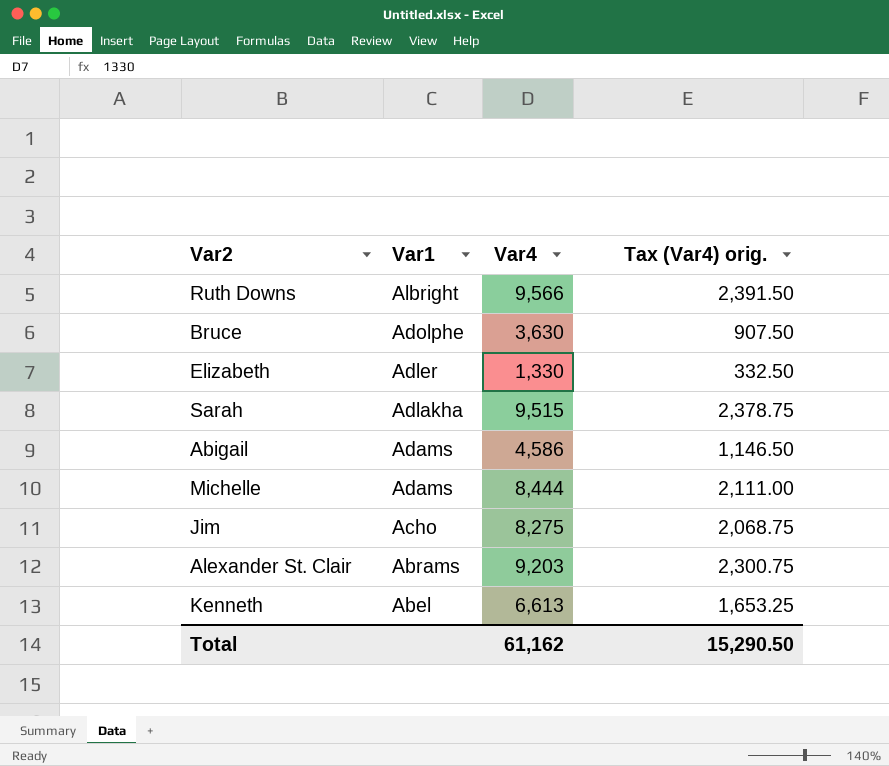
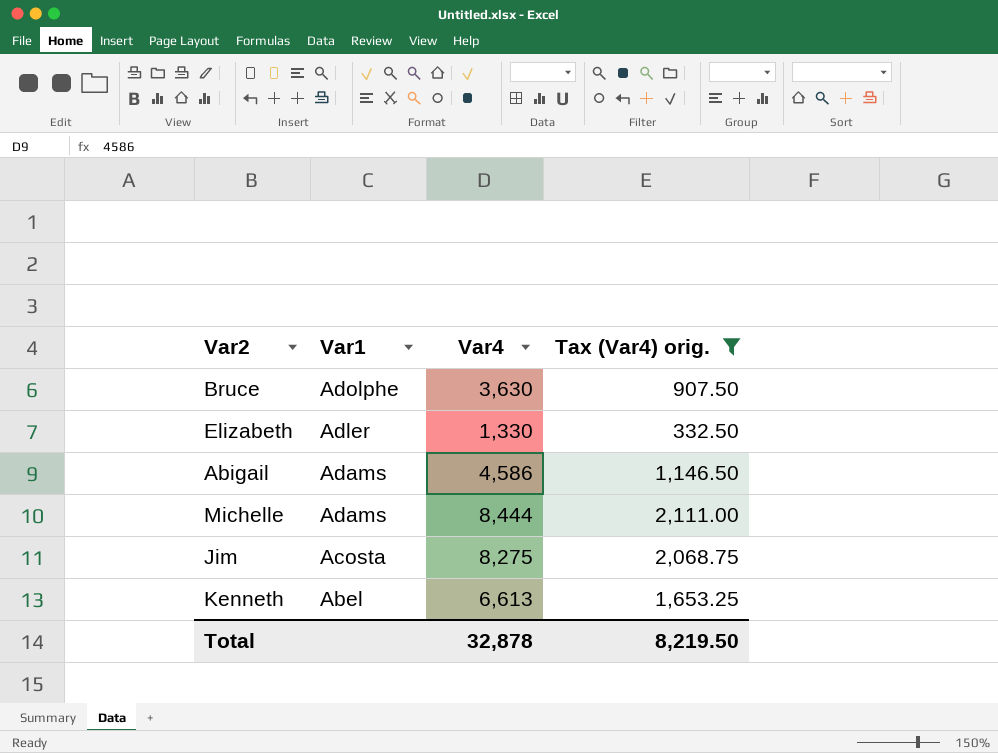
filter: none -> Tax (Var4) orig. <= 2,111.00
Jim | Var1: Acho -> Acosta
Total | Var4: 61,162 -> 32,878
Total | Tax (Var4) orig.: 15,290.50 -> 8,219.50

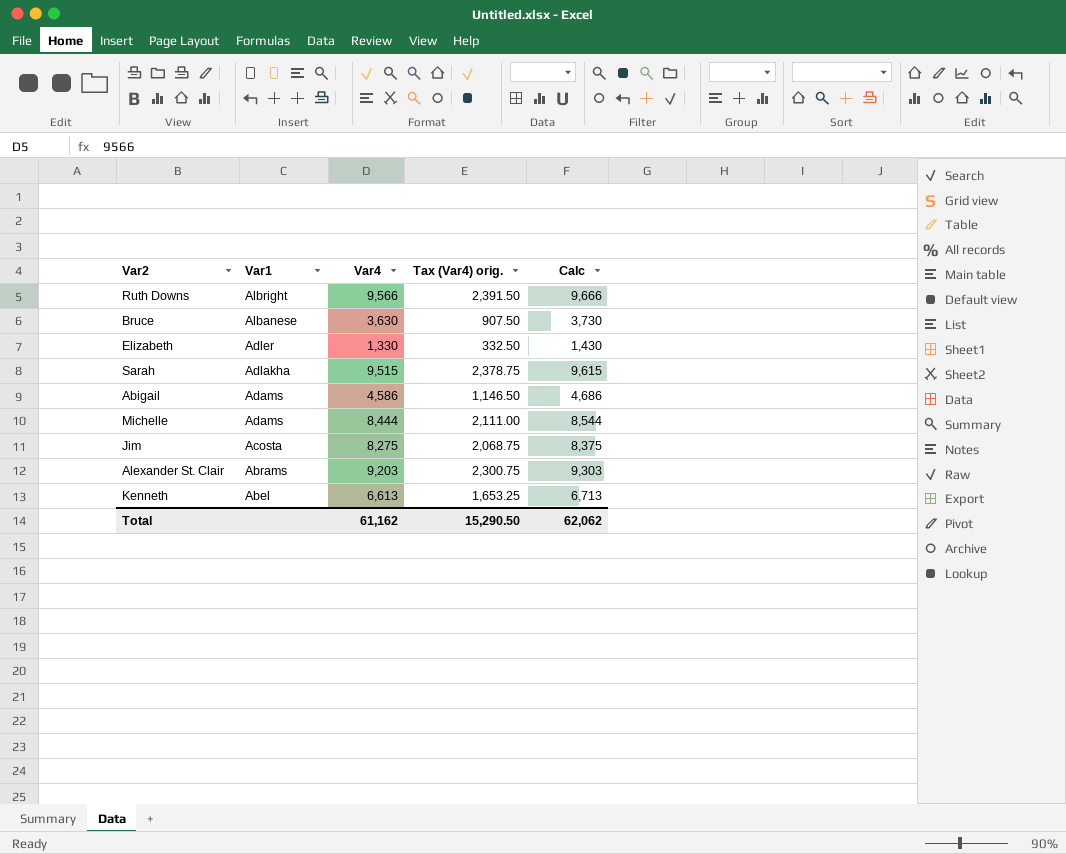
filter: Tax (Var4) orig. <= 2,111.00 -> none
column Calc | formula: none -> [Var4] + 100
Bruce | Var1: Adolphe -> Albanese
Total | Var4: 32,878 -> 61,162
Total | Tax (Var4) orig.: 8,219.50 -> 15,290.50

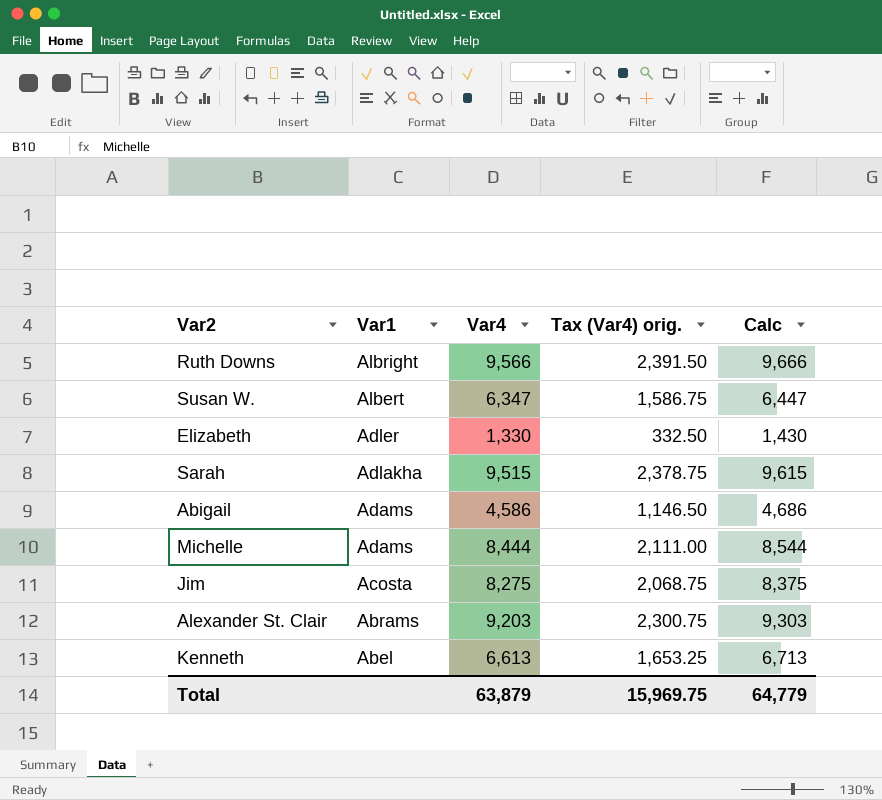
row Bruce: Albanese | 3,630 | 907.50 | 3,730 -> none
row Susan W.: none -> Albert | 6,347 | 1,586.75 | 6,447
Total | Var4: 61,162 -> 63,879
Total | Tax (Var4) orig.: 15,290.50 -> 15,969.75
Total | Calc: 62,062 -> 64,779

